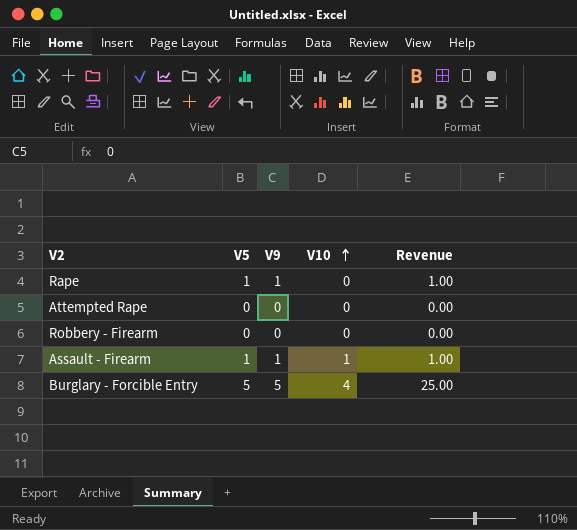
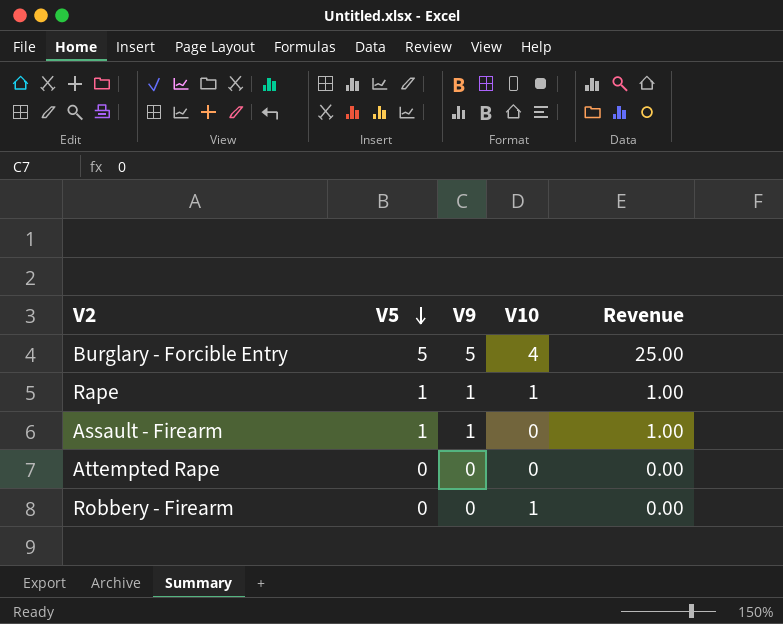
row order: V10 ascending -> V5 descending
Rape | V10: 0 -> 1
Assault - Firearm | V10: 1 -> 0
Robbery - Firearm | V10: 0 -> 1

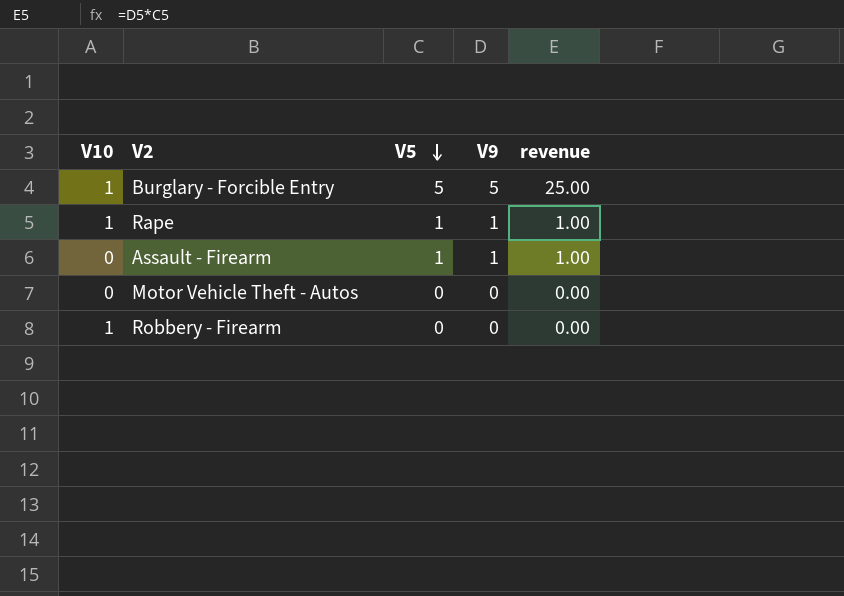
column V10 | position: 4 -> 1
column name: Revenue -> revenue
row Attempted Rape: 0 | 0 | 0 | 0.00 -> none
Burglary - Forcible Entry | V10: 4 -> 1
row Motor Vehicle Theft - Autos: none -> 0 | 0 | 0 | 0.00

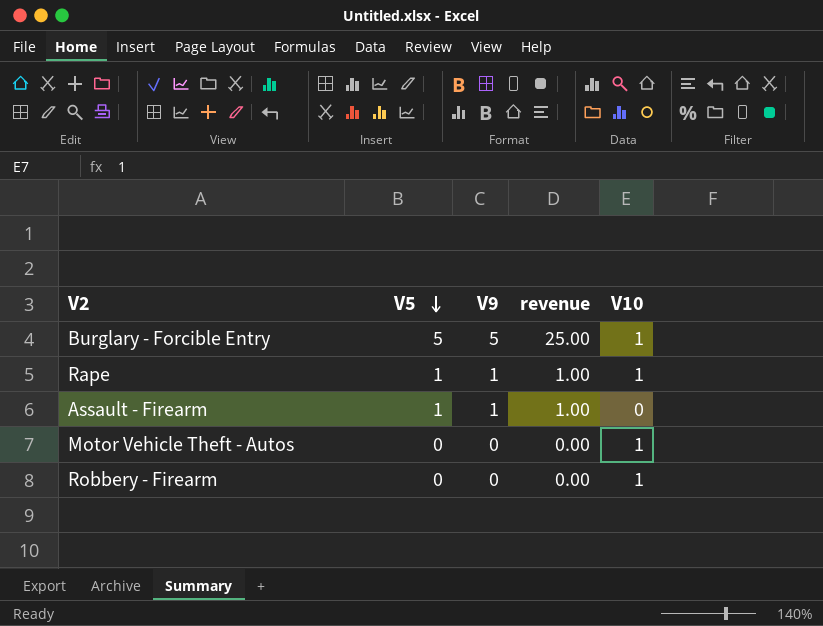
column V10 | position: 1 -> 5
Motor Vehicle Theft - Autos | V10: 0 -> 1

